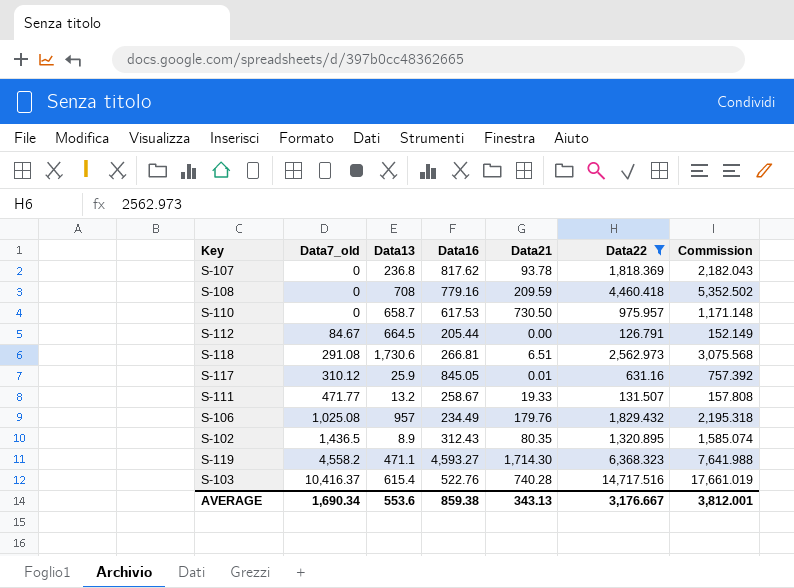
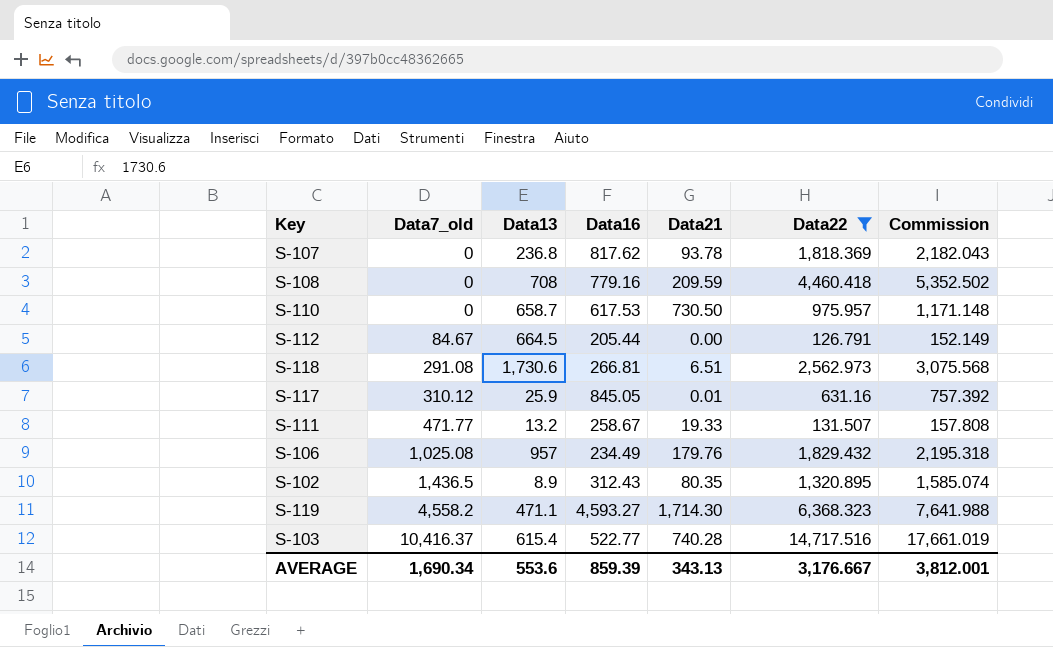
S-103 | Data16: 522.76 -> 522.77
AVERAGE | Data16: 859.38 -> 859.39

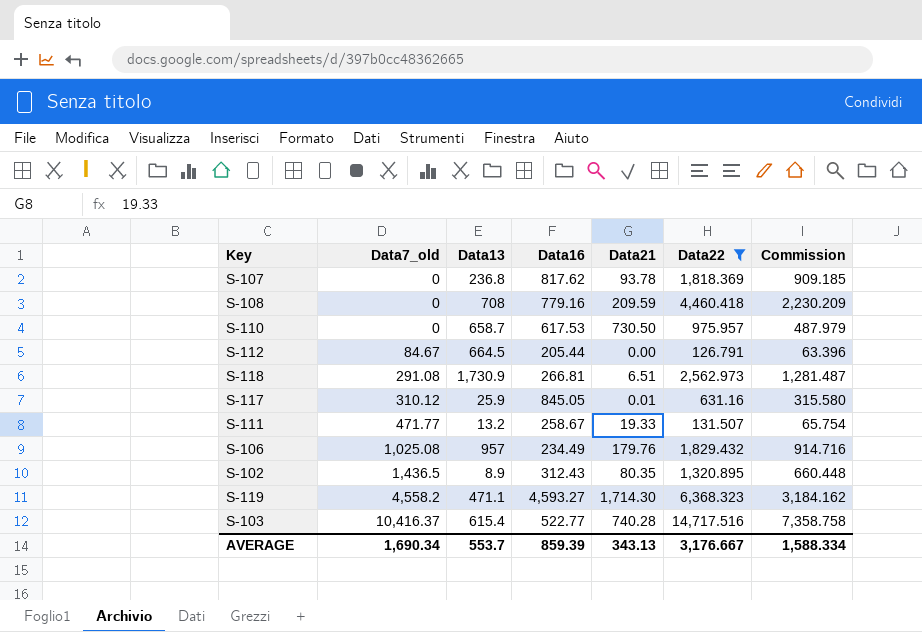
column Commission | formula: [Data22] * 1.2 -> [Data22] * 0.5
S-118 | Data13: 1,730.6 -> 1,730.9
AVERAGE | Data13: 553.6 -> 553.7
AVERAGE | Commission: 3,812.001 -> 1,588.334

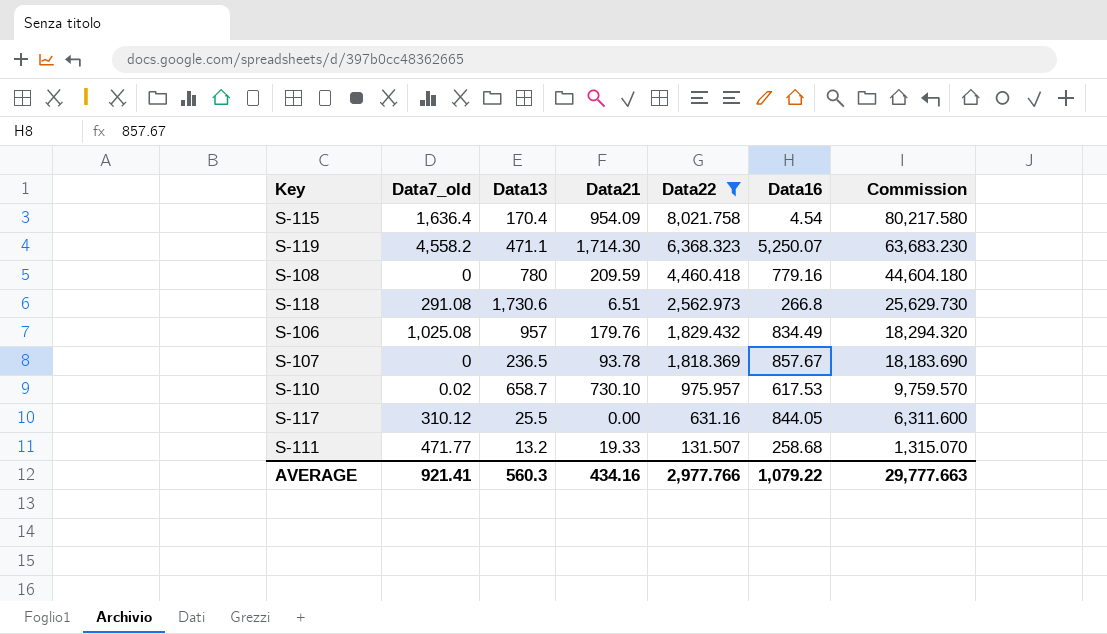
row order: Data7_old ascending -> Data22 descending
column Data16 | position: 4 -> 6
column Commission | formula: [Data22] * 0.5 -> [Data22] * 10
row S-112: 84.67 | 664.5 | 205.44 | 0.00 | 126.791 | 63.396 -> none
row S-102: 1,436.5 | 8.9 | 312.43 | 80.35 | 1,320.895 | 660.448 -> none
row S-103: 10,416.37 | 615.4 | 522.77 | 740.28 | 14,717.516 | 7,358.758 -> none
row S-115: none -> 1,636.4 | 170.4 | 954.09 | 8,021.758 | 4.54 | 80,217.580
S-119 | Data16: 4,593.27 -> 5,250.07
S-108 | Data13: 708 -> 780
S-118 | Data13: 1,730.9 -> 1,730.6
S-118 | Data16: 266.81 -> 266.8
S-106 | Data16: 234.49 -> 834.49
S-107 | Data13: 236.8 -> 236.5
S-107 | Data16: 817.62 -> 857.67
S-110 | Data7_old: 0 -> 0.02
S-110 | Data21: 730.50 -> 730.10
S-117 | Data13: 25.9 -> 25.5
S-117 | Data21: 0.01 -> 0.00
S-117 | Data16: 845.05 -> 844.05
S-111 | Data16: 258.67 -> 258.68
AVERAGE | Data7_old: 1,690.34 -> 921.41
AVERAGE | Data13: 553.7 -> 560.3
AVERAGE | Data21: 343.13 -> 434.16
AVERAGE | Data22: 3,176.667 -> 2,977.766
AVERAGE | Data16: 859.39 -> 1,079.22
AVERAGE | Commission: 1,588.334 -> 29,777.663

